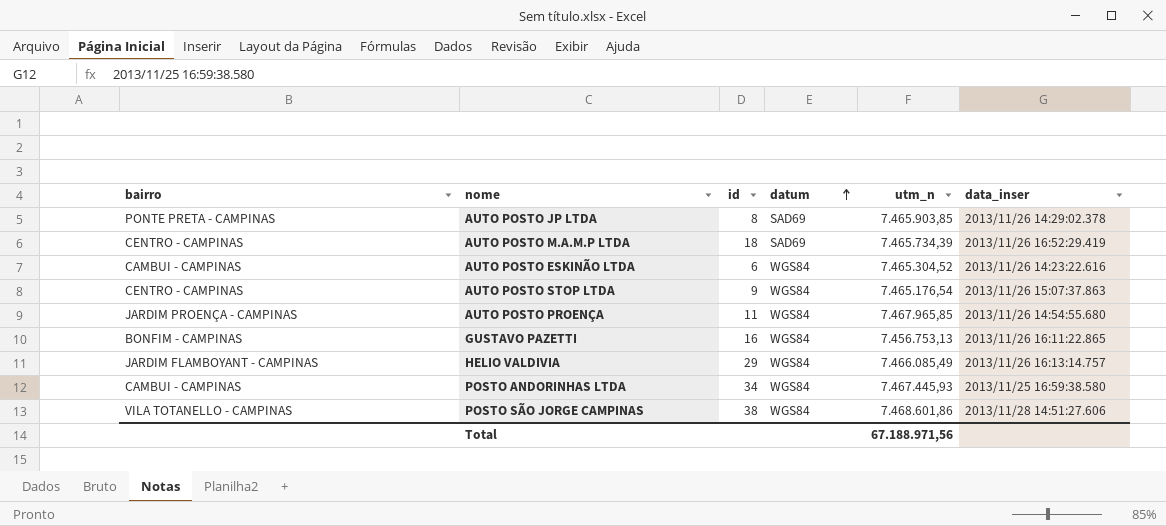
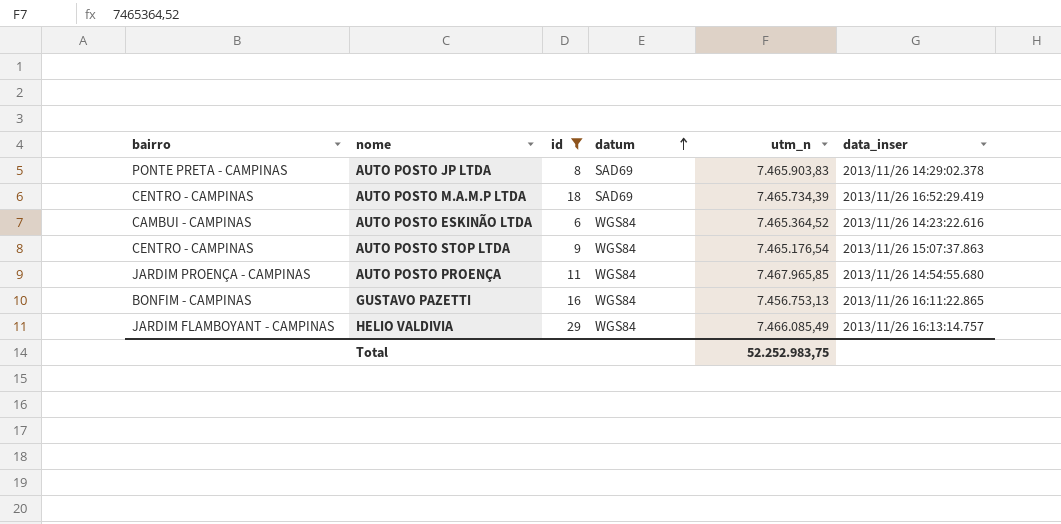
filter: none -> id <= 29
AUTO POSTO JP LTDA | utm_n: 7.465.903,85 -> 7.465.903,83
AUTO POSTO ESKINÃO LTDA | utm_n: 7.465.304,52 -> 7.465.364,52
Total | utm_n: 67.188.971,56 -> 52.252.983,75

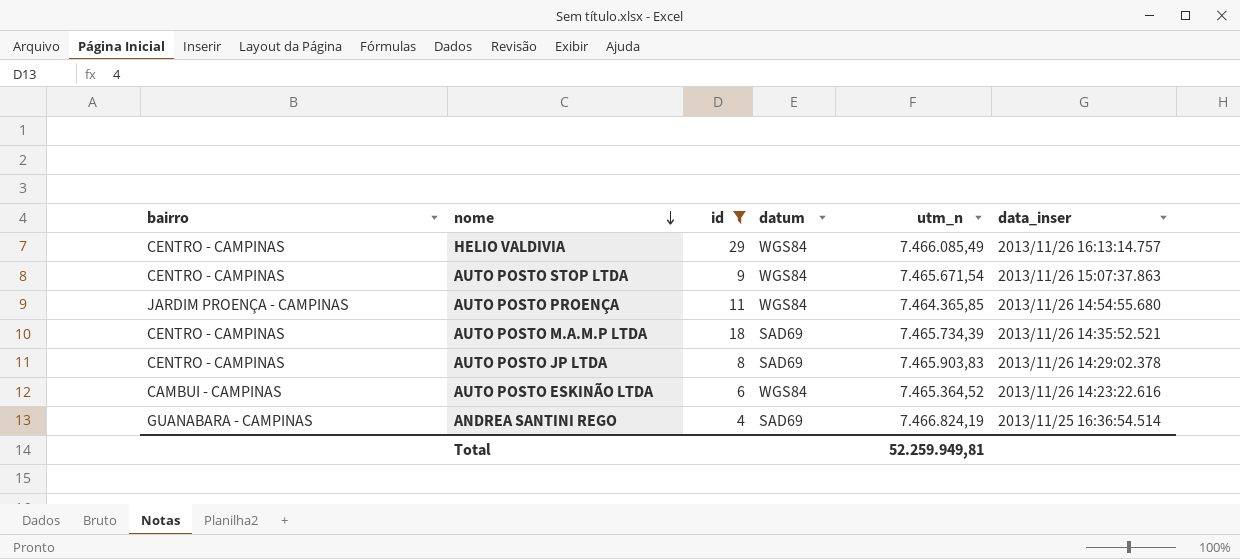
row order: datum ascending -> nome descending
row GUSTAVO PAZETTI: BONFIM - CAMPINAS | 16 | WGS84 | 7.456.753,13 | 2013/11/26 16:11:22.865 -> none
HELIO VALDIVIA | bairro: JARDIM FLAMBOYANT - CAMPINAS -> CENTRO - CAMPINAS
AUTO POSTO STOP LTDA | utm_n: 7.465.176,54 -> 7.465.671,54
AUTO POSTO PROENÇA | utm_n: 7.467.965,85 -> 7.464.365,85
AUTO POSTO M.A.M.P LTDA | data_inser: 2013/11/26 16:52:29.419 -> 2013/11/26 14:35:52.521
AUTO POSTO JP LTDA | bairro: PONTE PRETA - CAMPINAS -> CENTRO - CAMPINAS
row ANDREA SANTINI REGO: none -> GUANABARA - CAMPINAS | 4 | SAD69 | 7.466.824,19 | 2013/11/25 16:36:54.514
Total | utm_n: 52.252.983,75 -> 52.259.949,81

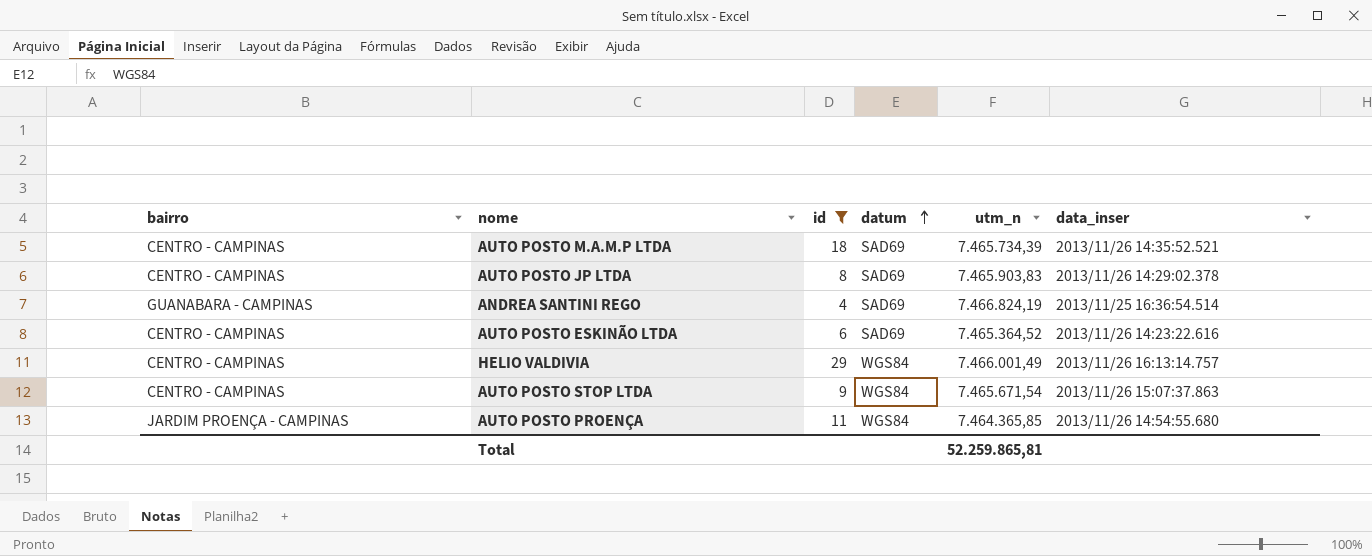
row order: nome descending -> datum ascending
AUTO POSTO ESKINÃO LTDA | bairro: CAMBUI - CAMPINAS -> CENTRO - CAMPINAS
AUTO POSTO ESKINÃO LTDA | datum: WGS84 -> SAD69
HELIO VALDIVIA | utm_n: 7.466.085,49 -> 7.466.001,49
Total | utm_n: 52.259.949,81 -> 52.259.865,81

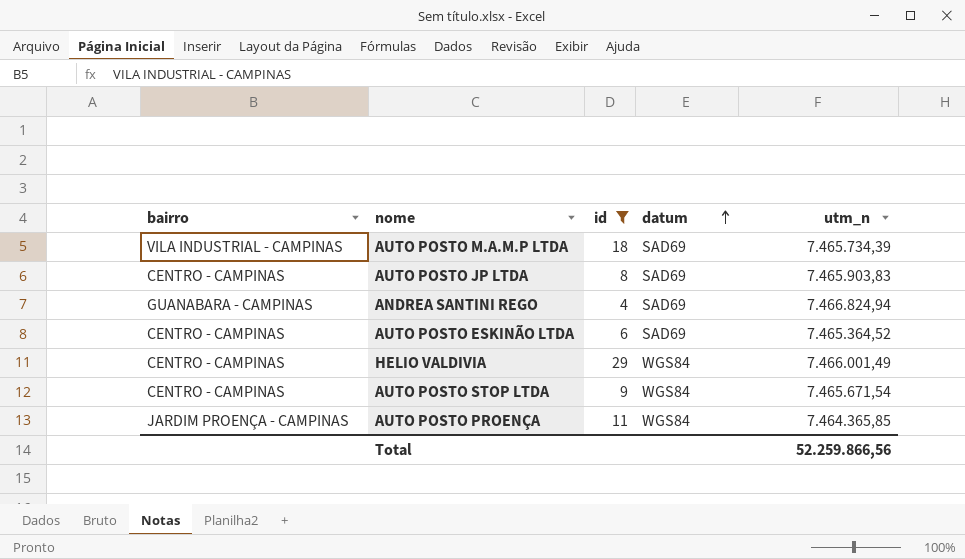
column data_inser | position: 6 -> none
AUTO POSTO M.A.M.P LTDA | bairro: CENTRO - CAMPINAS -> VILA INDUSTRIAL - CAMPINAS
ANDREA SANTINI REGO | utm_n: 7.466.824,19 -> 7.466.824,94
Total | utm_n: 52.259.865,81 -> 52.259.866,56

